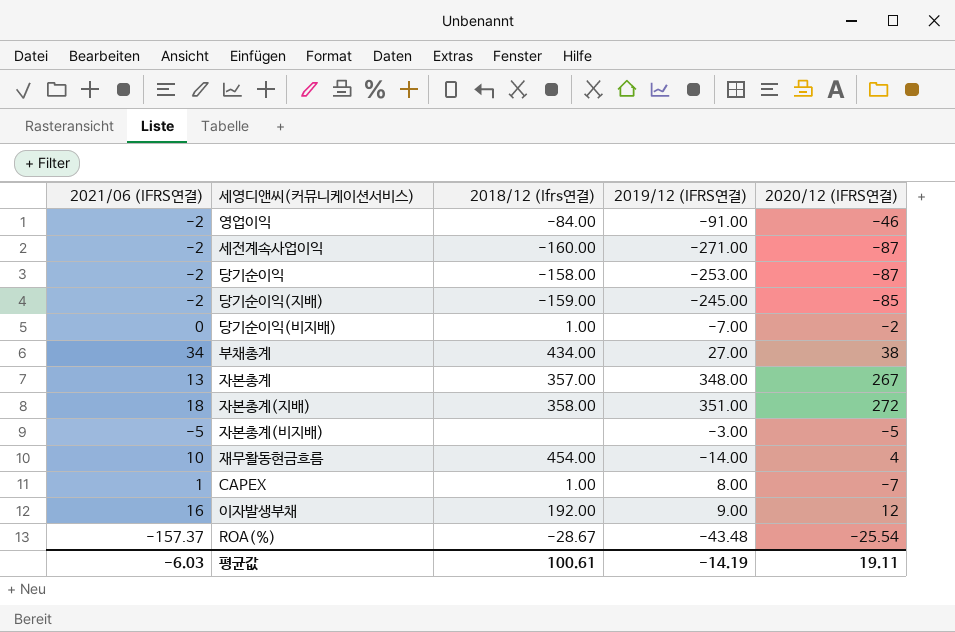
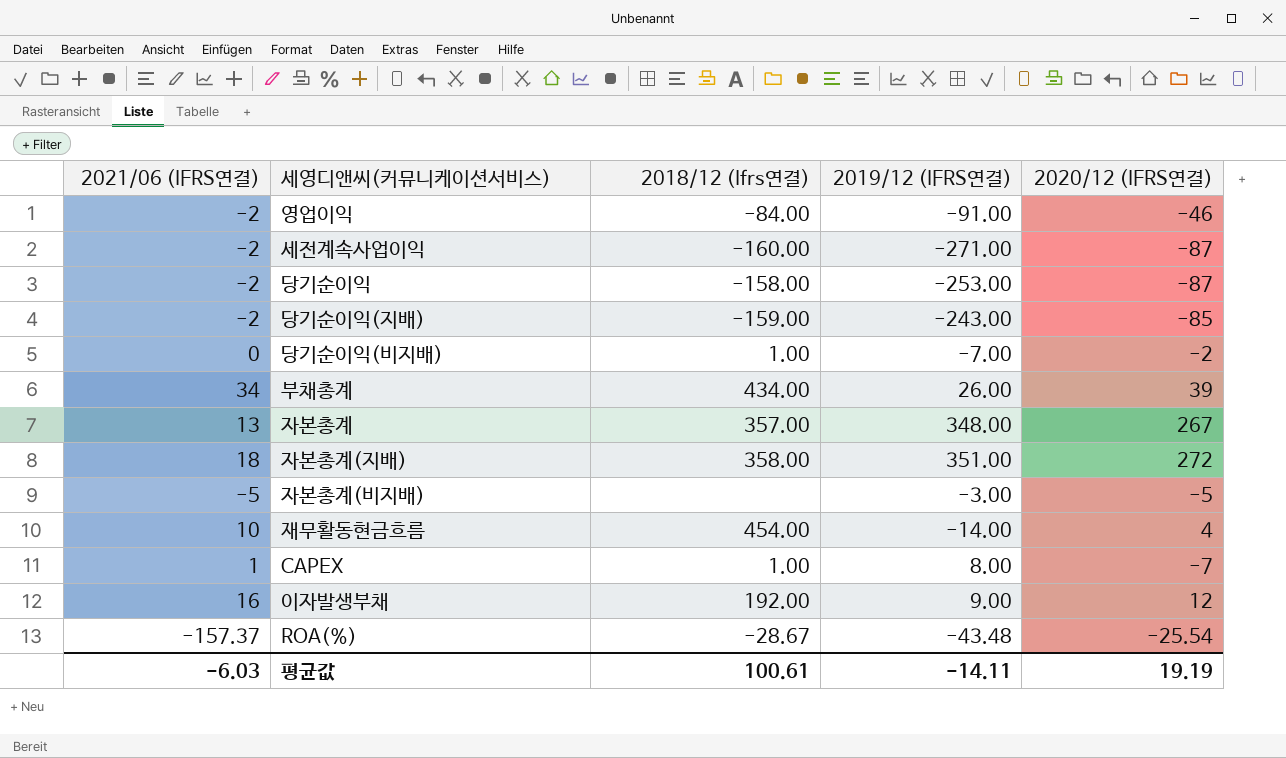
당기순이익(지배) | 2019/12 (IFRS연결): -245.00 -> -243.00
부채총계 | 2019/12 (IFRS연결): 27.00 -> 26.00
부채총계 | 2020/12 (IFRS연결): 38 -> 39
평균값 | 2019/12 (IFRS연결): -14.19 -> -14.11
평균값 | 2020/12 (IFRS연결): 19.11 -> 19.19

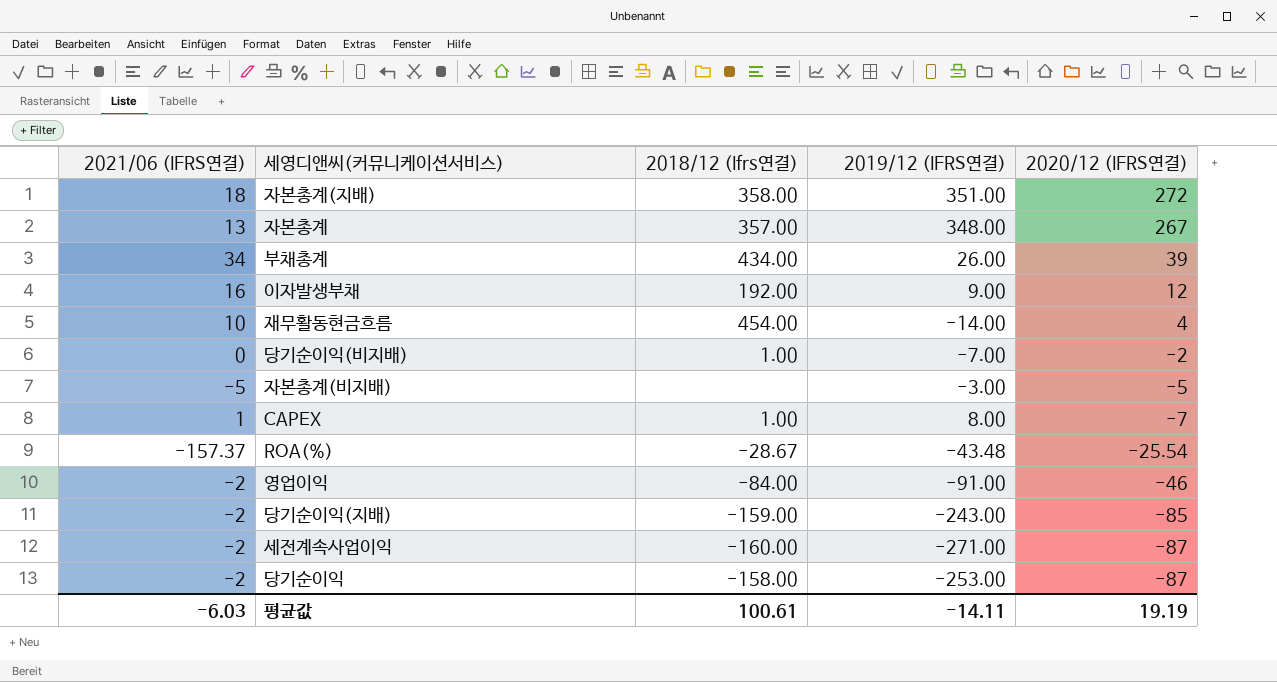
row order: none -> 2020/12 (IFRS연결) descending

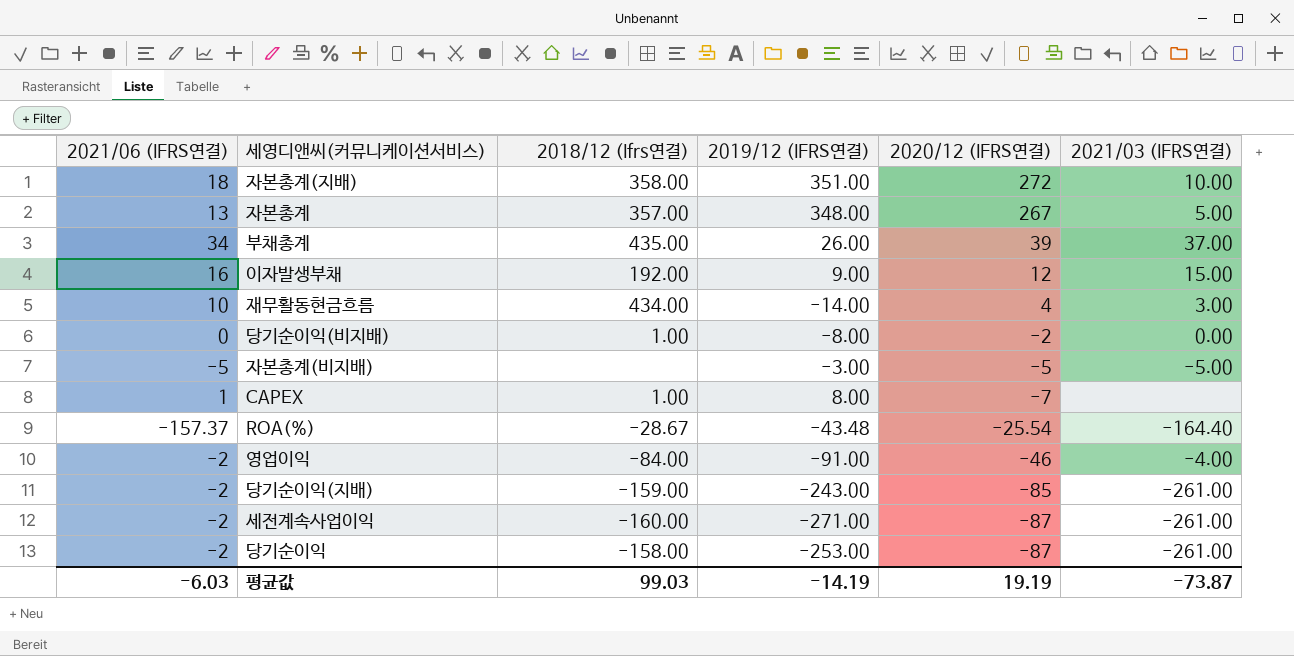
column 2021/03 (IFRS연결) | position: none -> 6
부채총계 | 2018/12 (Ifrs연결): 434.00 -> 435.00
재무활동현금흐름 | 2018/12 (Ifrs연결): 454.00 -> 434.00
당기순이익(비지배) | 2019/12 (IFRS연결): -7.00 -> -8.00
평균값 | 2018/12 (Ifrs연결): 100.61 -> 99.03
평균값 | 2019/12 (IFRS연결): -14.11 -> -14.19

